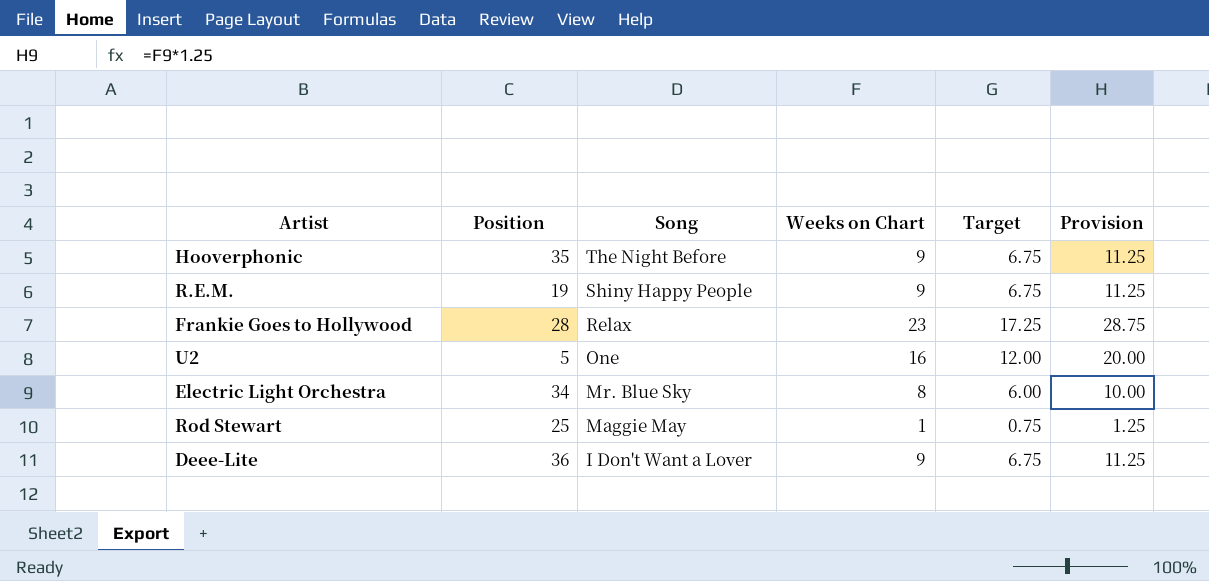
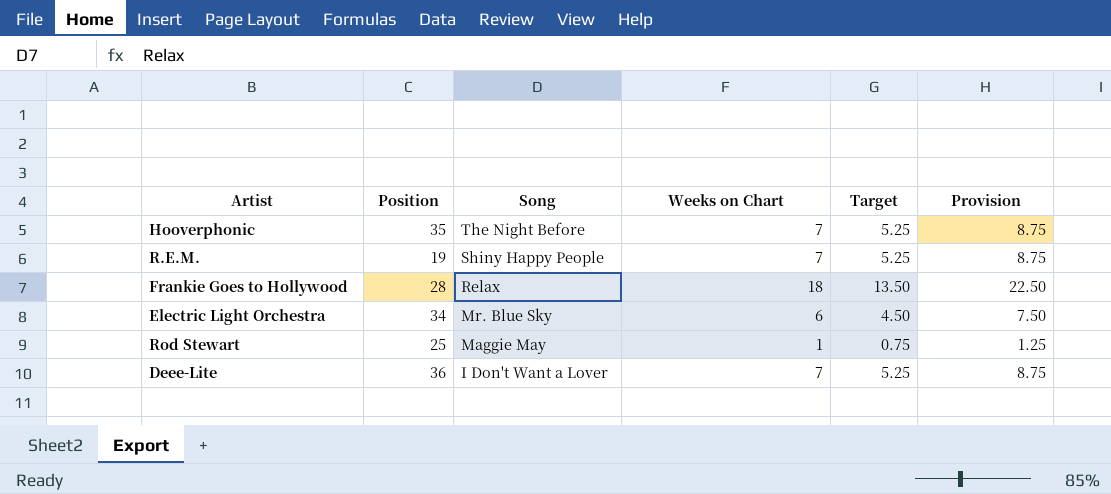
row U2: 5 | One | 16 | 12.00 | 20.00 -> none
Hooverphonic | Weeks on Chart: 9 -> 7
Hooverphonic | Target: 6.75 -> 5.25
Hooverphonic | Provision: 11.25 -> 8.75
R.E.M. | Weeks on Chart: 9 -> 7
R.E.M. | Target: 6.75 -> 5.25
R.E.M. | Provision: 11.25 -> 8.75
Frankie Goes to Hollywood | Weeks on Chart: 23 -> 18
Frankie Goes to Hollywood | Target: 17.25 -> 13.50
Frankie Goes to Hollywood | Provision: 28.75 -> 22.50
Electric Light Orchestra | Weeks on Chart: 8 -> 6
Electric Light Orchestra | Target: 6.00 -> 4.50
Electric Light Orchestra | Provision: 10.00 -> 7.50
Deee-Lite | Weeks on Chart: 9 -> 7
Deee-Lite | Target: 6.75 -> 5.25
Deee-Lite | Provision: 11.25 -> 8.75

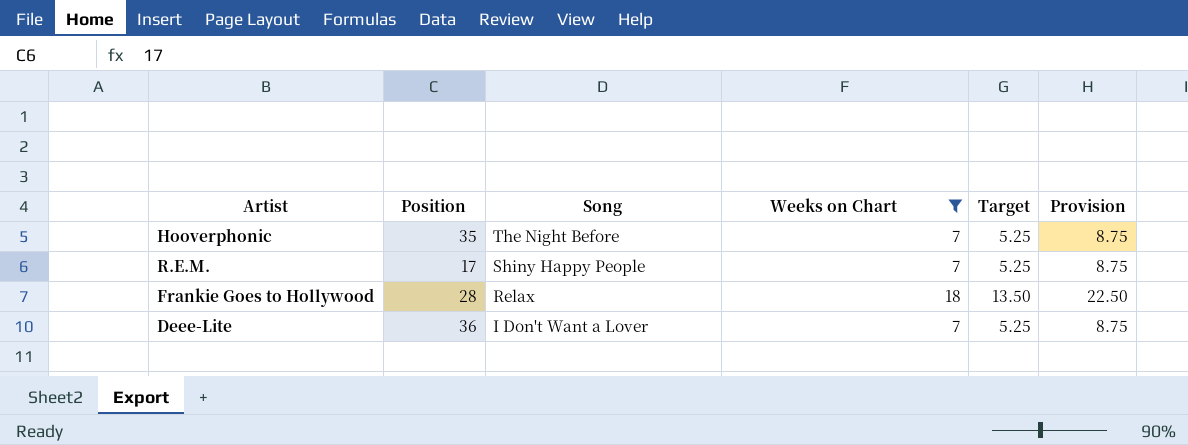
filter: none -> Weeks on Chart >= 7
R.E.M. | Position: 19 -> 17

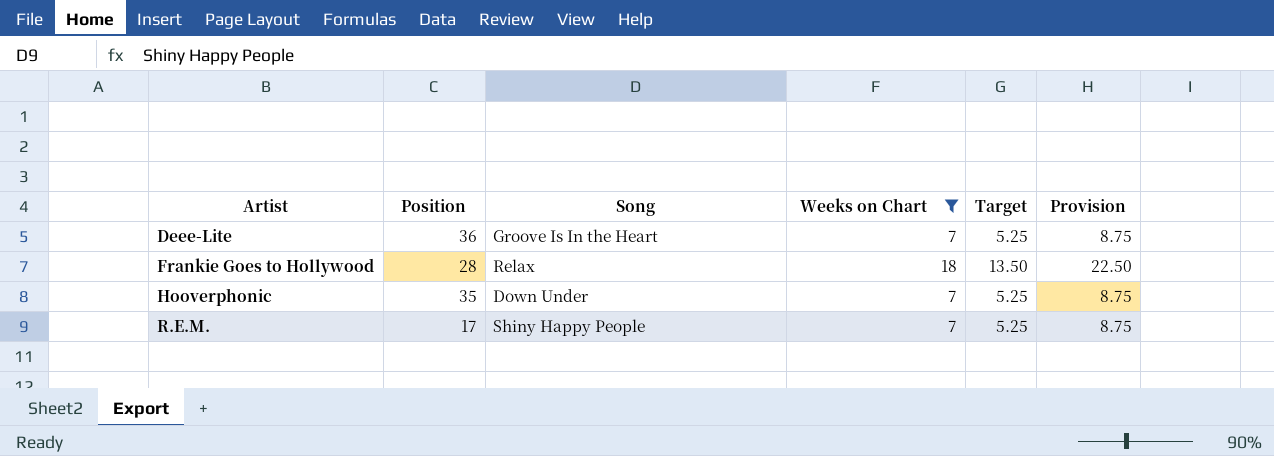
row order: Song descending -> Artist ascending
Deee-Lite | Song: I Don't Want a Lover -> Groove Is In the Heart
Hooverphonic | Song: The Night Before -> Down Under

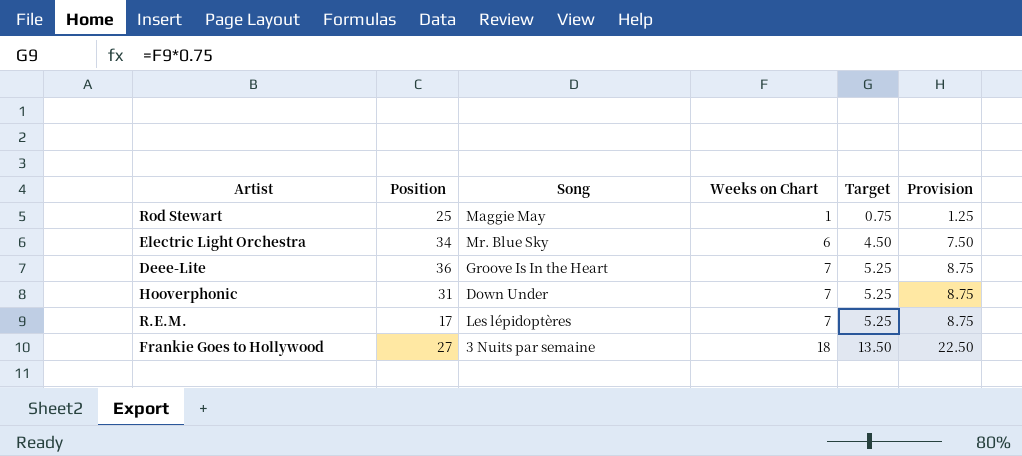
filter: Weeks on Chart >= 7 -> none
row order: Artist ascending -> Weeks on Chart ascending
Hooverphonic | Position: 35 -> 31
R.E.M. | Song: Shiny Happy People -> Les lépidoptères
Frankie Goes to Hollywood | Position: 28 -> 27
Frankie Goes to Hollywood | Song: Relax -> 3 Nuits par semaine

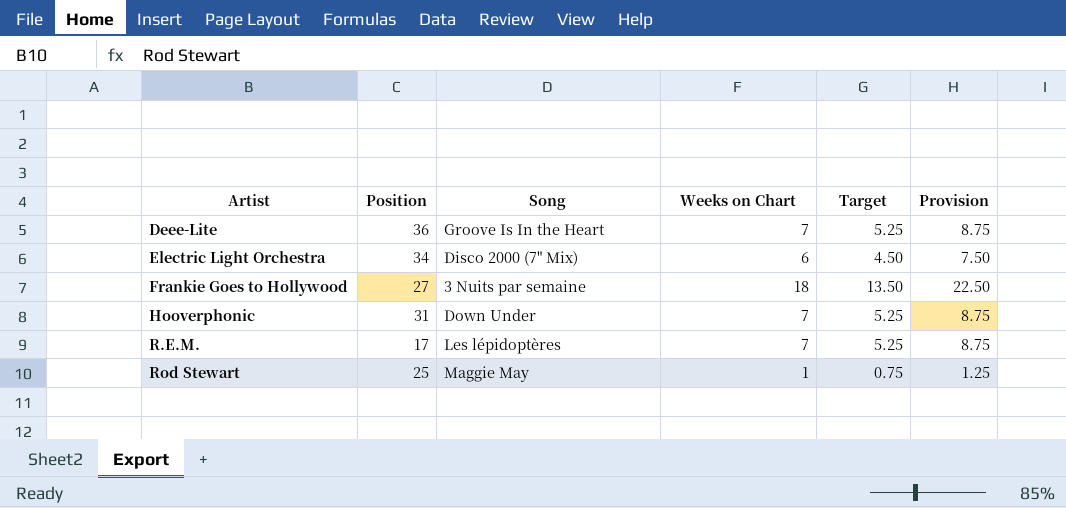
row order: Weeks on Chart ascending -> Artist ascending
Electric Light Orchestra | Song: Mr. Blue Sky -> Disco 2000 (7" Mix)

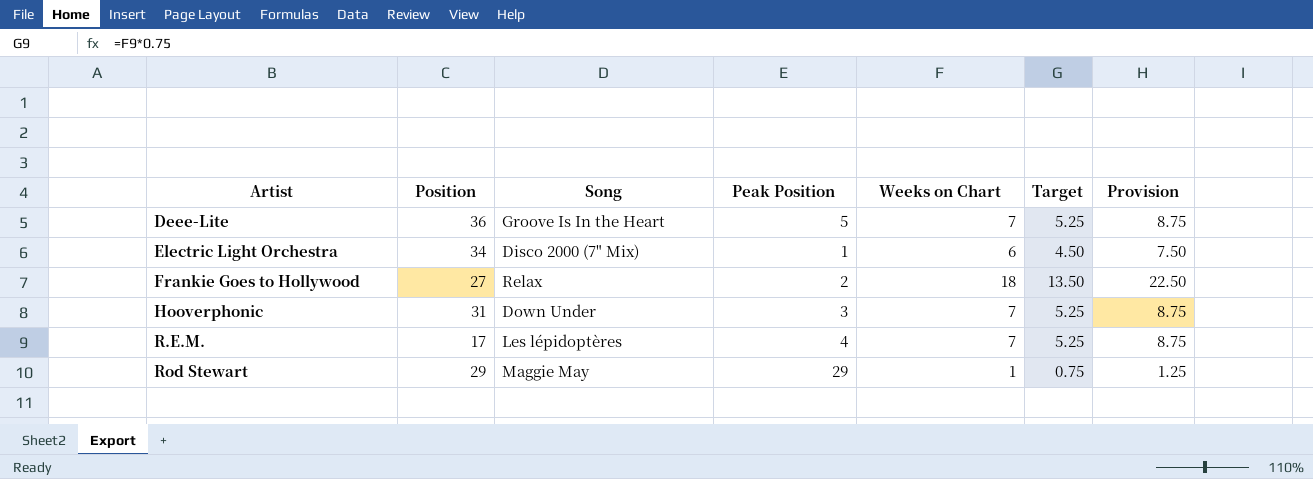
column Peak Position | position: none -> 4
Frankie Goes to Hollywood | Song: 3 Nuits par semaine -> Relax
Rod Stewart | Position: 25 -> 29

